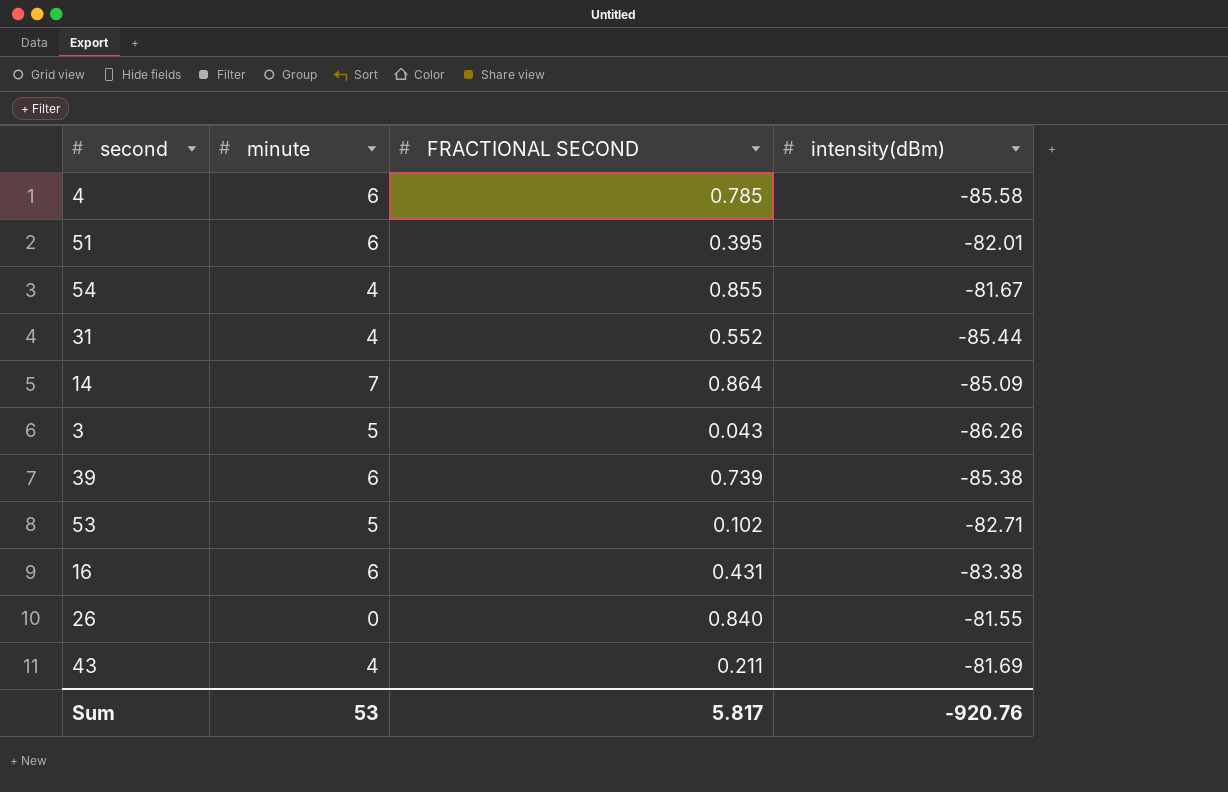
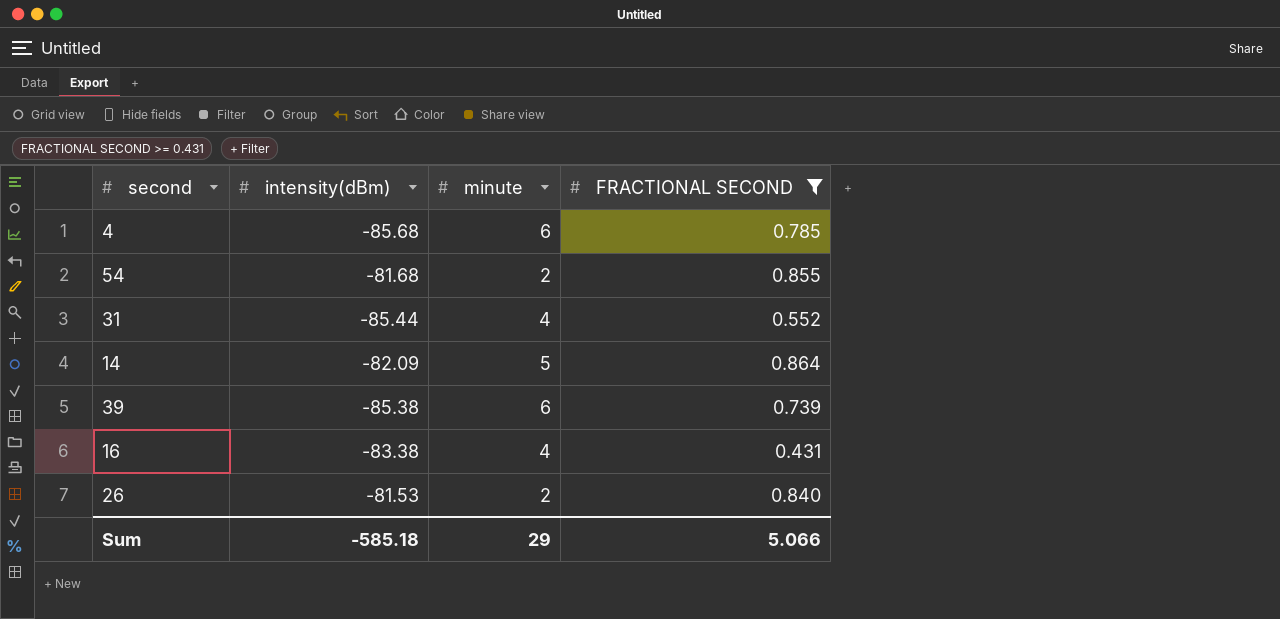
filter: none -> FRACTIONAL SECOND >= 0.431
column intensity(dBm) | position: 4 -> 2
4 | intensity(dBm): -85.58 -> -85.68
54 | intensity(dBm): -81.67 -> -81.68
54 | minute: 4 -> 2
14 | intensity(dBm): -85.09 -> -82.09
14 | minute: 7 -> 5
16 | minute: 6 -> 4
26 | intensity(dBm): -81.55 -> -81.53
26 | minute: 0 -> 2
Sum | intensity(dBm): -920.76 -> -585.18
Sum | minute: 53 -> 29
Sum | FRACTIONAL SECOND: 5.817 -> 5.066

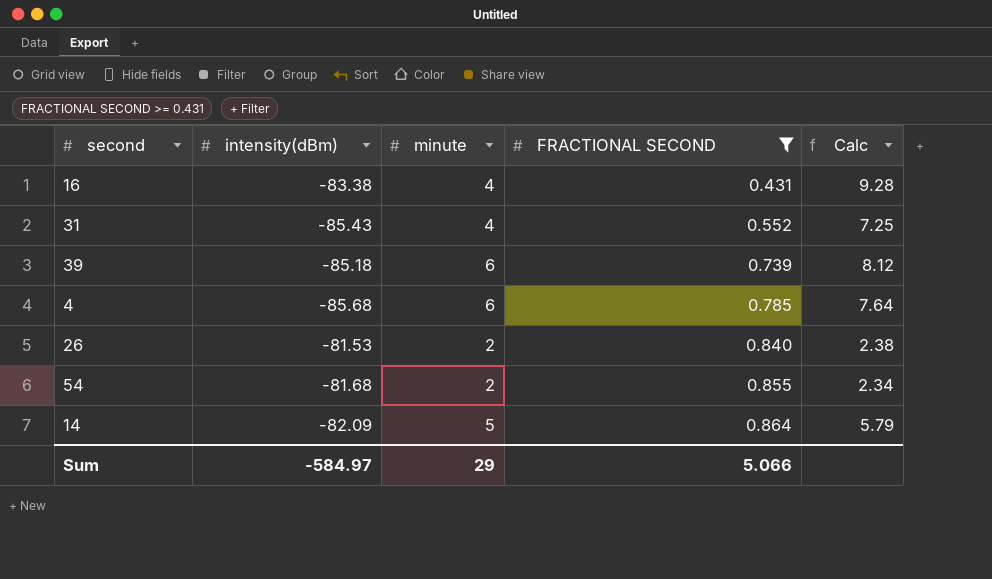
row order: none -> FRACTIONAL SECOND ascending
column Calc | formula: none -> [minute] / [FRACTIONAL SECOND]
31 | intensity(dBm): -85.44 -> -85.43
39 | intensity(dBm): -85.38 -> -85.18
Sum | intensity(dBm): -585.18 -> -584.97

